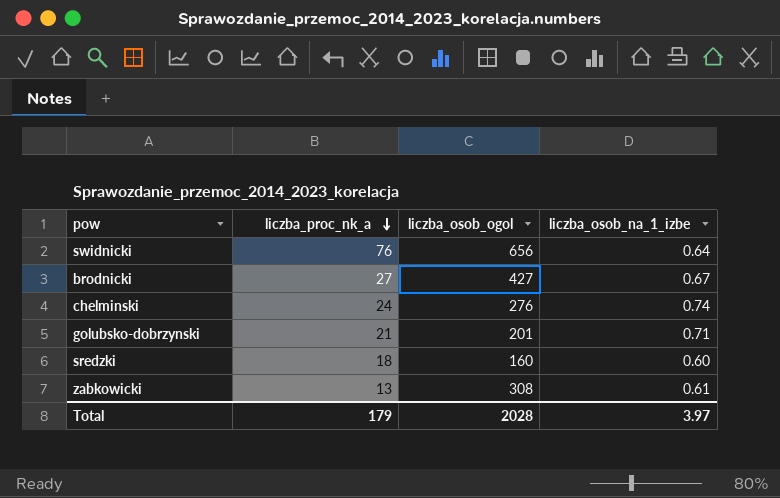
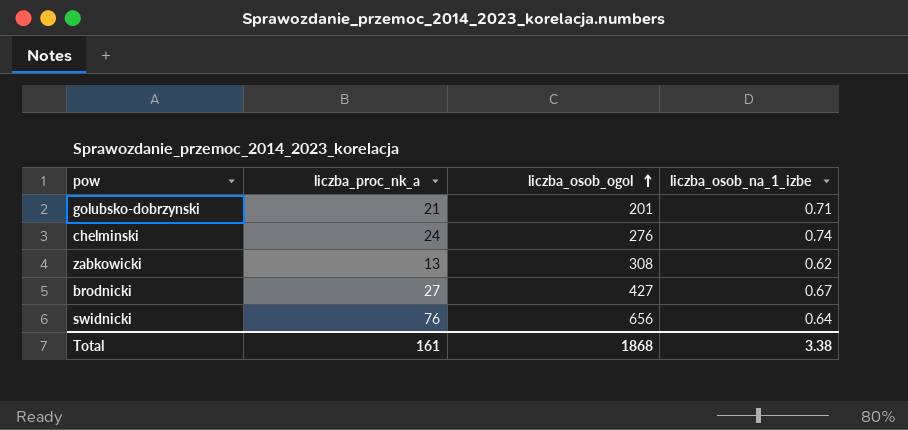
row order: liczba_proc_nk_a descending -> liczba_osob_ogol ascending
row sredzki: 18 | 160 | 0.60 -> none
zabkowicki | liczba_osob_na_1_izbe: 0.61 -> 0.62
Total | liczba_proc_nk_a: 179 -> 161
Total | liczba_osob_ogol: 2028 -> 1868
Total | liczba_osob_na_1_izbe: 3.97 -> 3.38

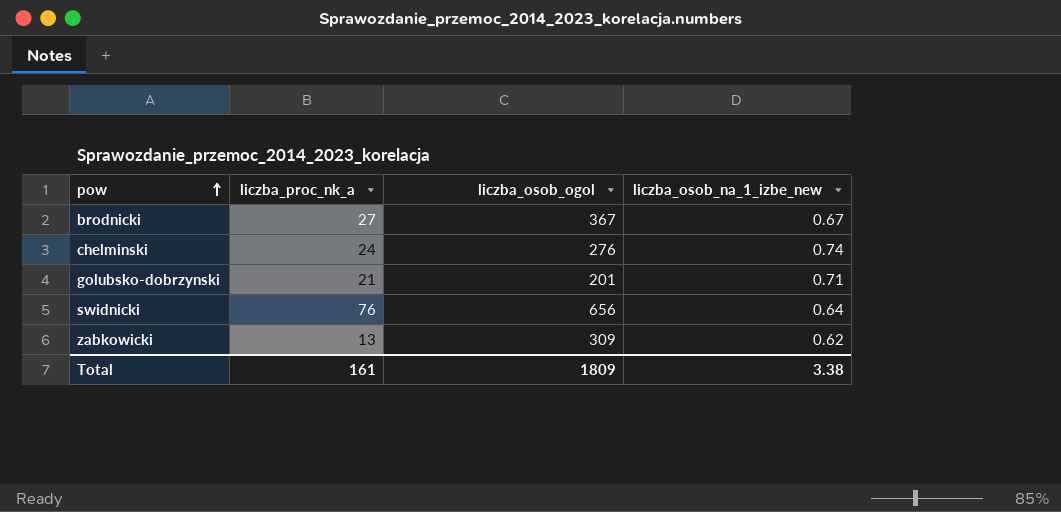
row order: liczba_osob_ogol ascending -> pow ascending
column name: liczba_osob_na_1_izbe -> liczba_osob_na_1_izbe_new
brodnicki | liczba_osob_ogol: 427 -> 367
zabkowicki | liczba_osob_ogol: 308 -> 309
Total | liczba_osob_ogol: 1868 -> 1809

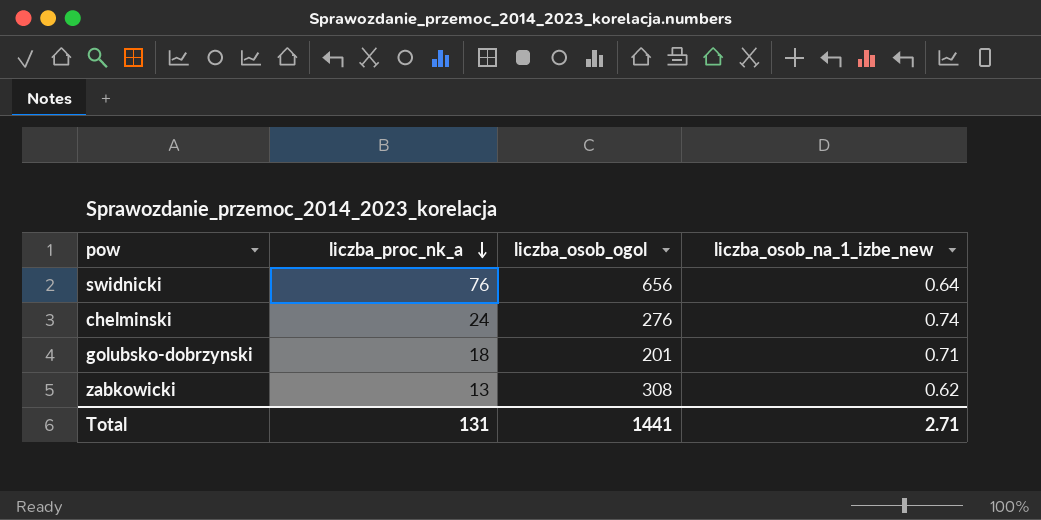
row order: pow ascending -> liczba_proc_nk_a descending
row brodnicki: 27 | 367 | 0.67 -> none
golubsko-dobrzynski | liczba_proc_nk_a: 21 -> 18
zabkowicki | liczba_osob_ogol: 309 -> 308
Total | liczba_proc_nk_a: 161 -> 131
Total | liczba_osob_ogol: 1809 -> 1441
Total | liczba_osob_na_1_izbe_new: 3.38 -> 2.71

